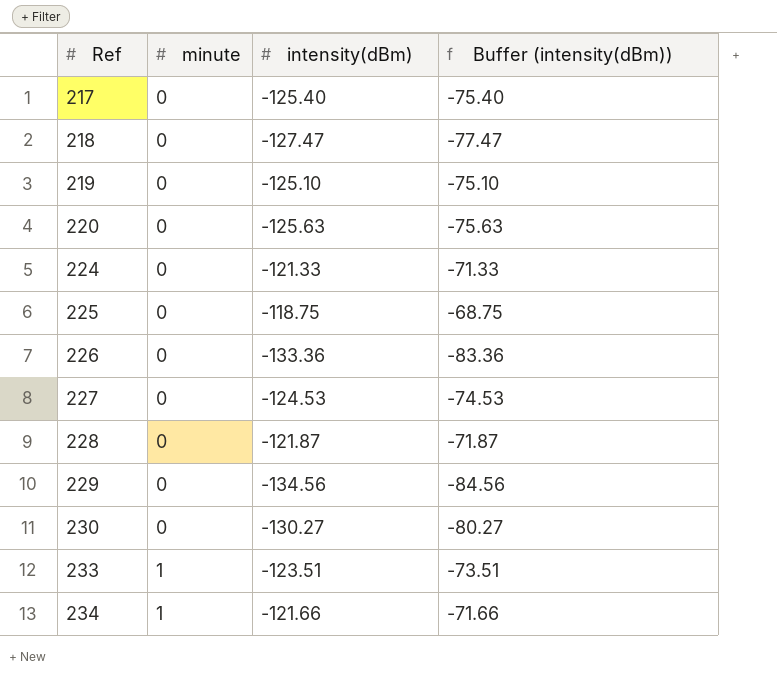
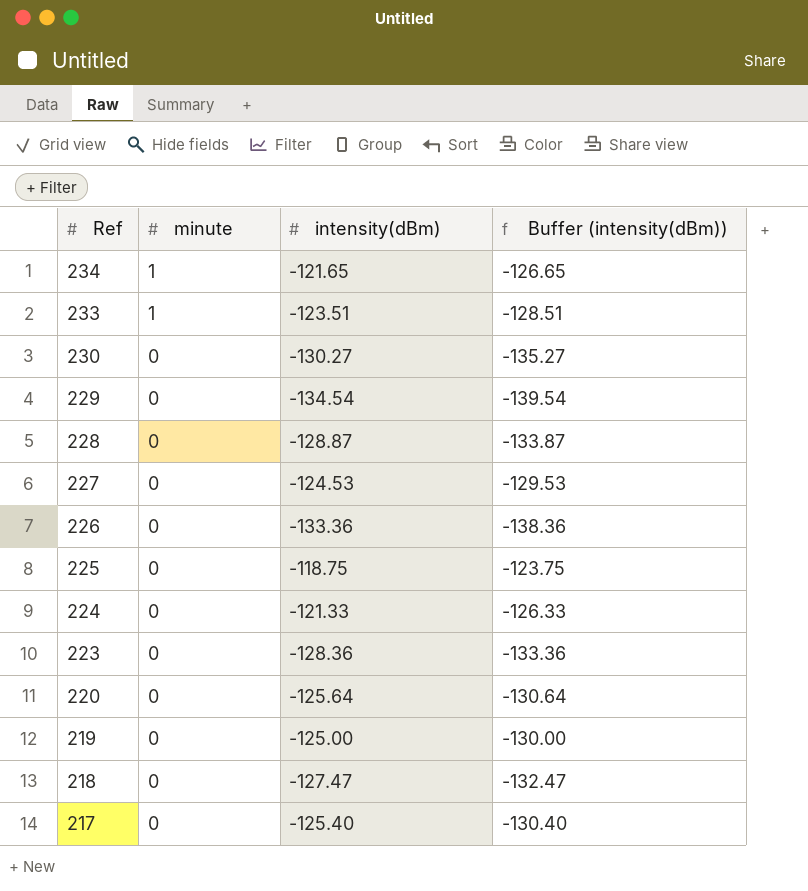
row order: Ref ascending -> Ref descending
column Buffer (intensity(dBm)) | formula: [intensity(dBm)] + 50 -> [intensity(dBm)] - 5
234 | intensity(dBm): -121.66 -> -121.65
229 | intensity(dBm): -134.56 -> -134.54
228 | intensity(dBm): -121.87 -> -128.87
row 223: none -> 0 | -128.36 | -133.36
220 | intensity(dBm): -125.63 -> -125.64
219 | intensity(dBm): -125.10 -> -125.00

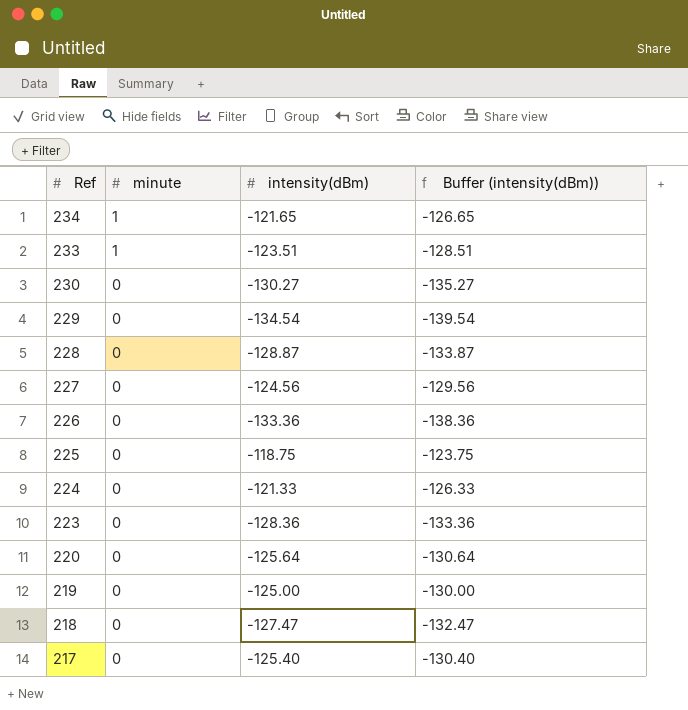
227 | intensity(dBm): -124.53 -> -124.56
227 | Buffer (intensity(dBm)): -129.53 -> -129.56

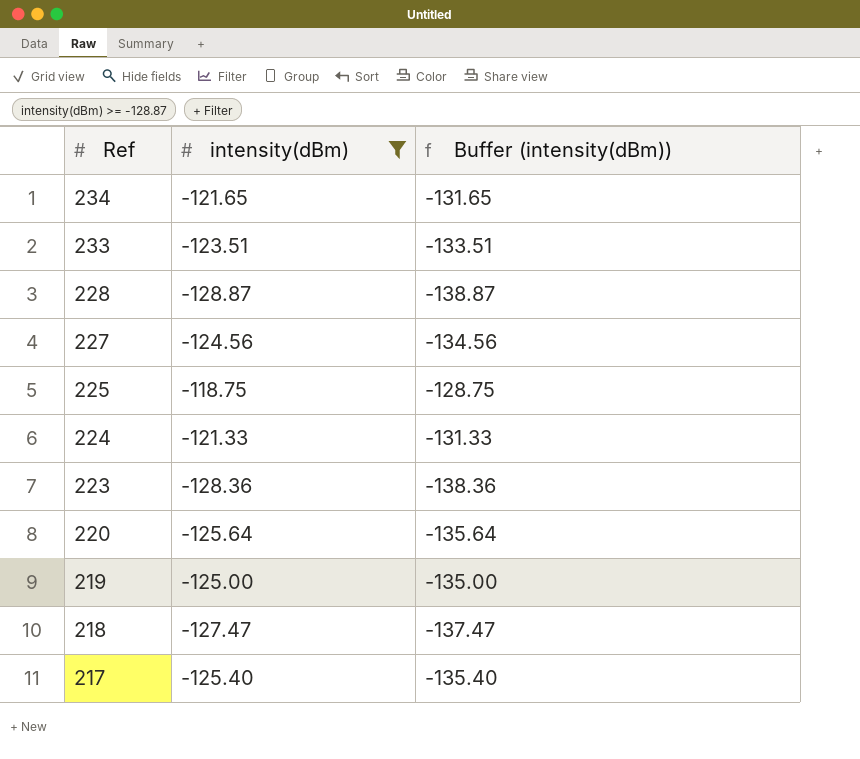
filter: none -> intensity(dBm) >= -128.87
column minute | position: 2 -> none
column Buffer (intensity(dBm)) | formula: [intensity(dBm)] - 5 -> [intensity(dBm)] - 10

